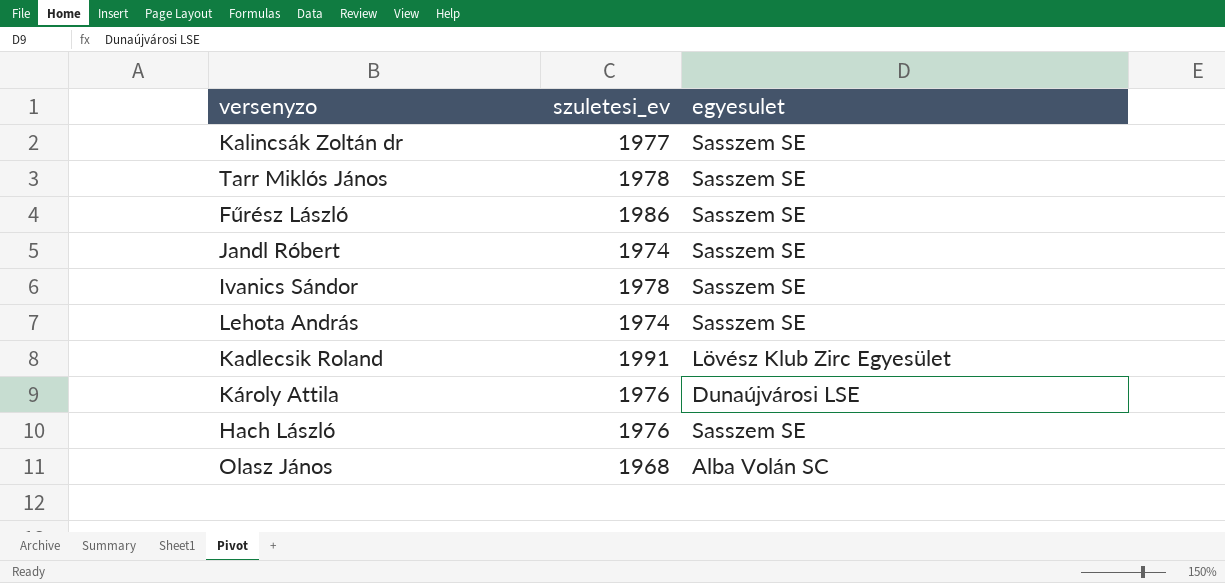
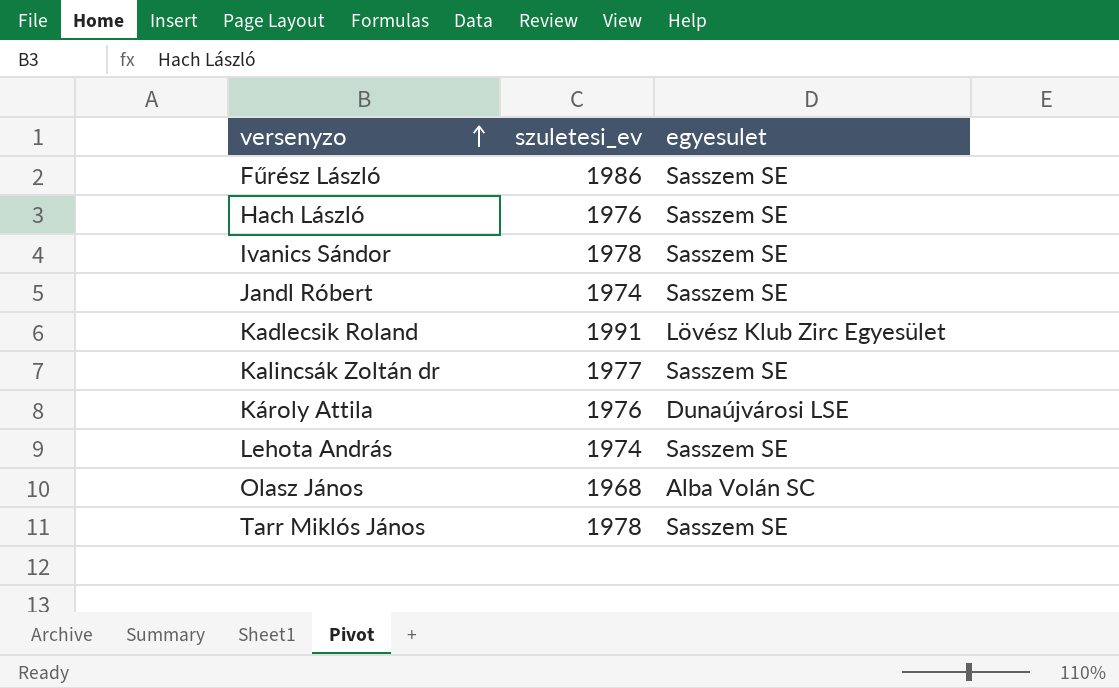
row order: none -> versenyzo ascending

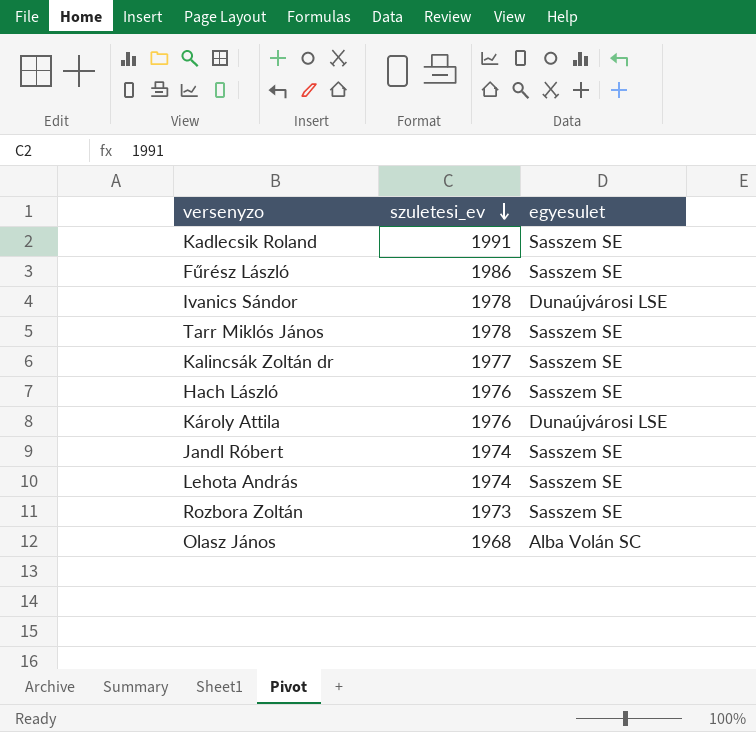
row order: versenyzo ascending -> szuletesi_ev descending
Kadlecsik Roland | egyesulet: Lövész Klub Zirc Egyesület -> Sasszem SE
Ivanics Sándor | egyesulet: Sasszem SE -> Dunaújvárosi LSE
row Rozbora Zoltán: none -> 1973 | Sasszem SE

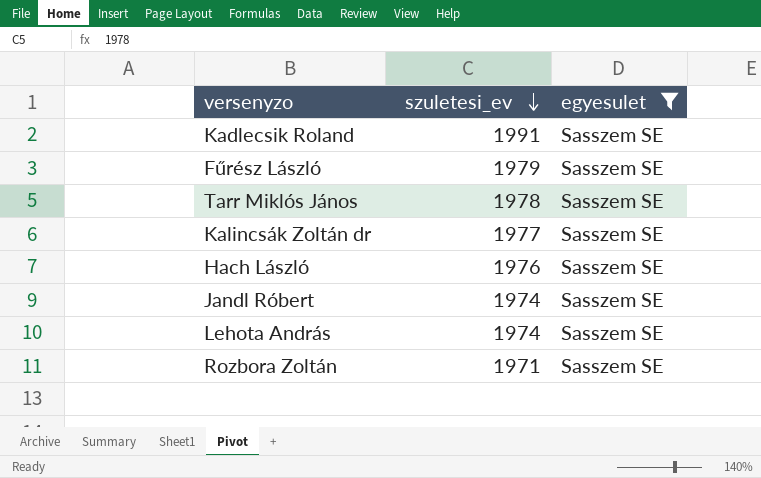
filter: none -> egyesulet = Sasszem SE
Fűrész László | szuletesi_ev: 1986 -> 1979
Rozbora Zoltán | szuletesi_ev: 1973 -> 1971

